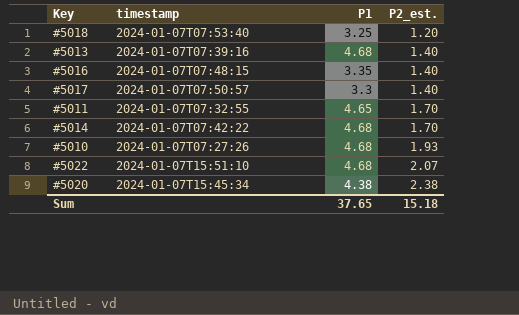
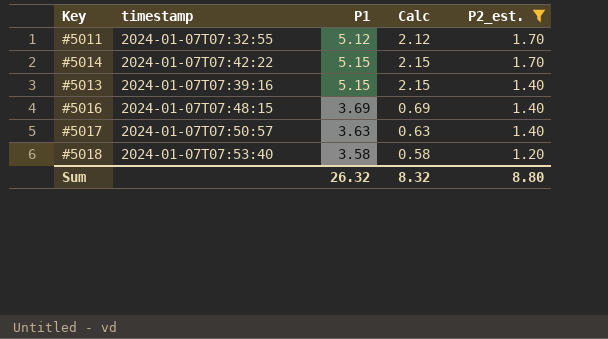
filter: none -> P2_est. <= 1.70
row order: P2_est. ascending -> P2_est. descending
column Calc | formula: none -> [P1] - 3
#5011 | P1: 4.65 -> 5.12
#5014 | P1: 4.68 -> 5.15
#5013 | P1: 4.68 -> 5.15
#5016 | P1: 3.35 -> 3.69
#5017 | P1: 3.3 -> 3.63
#5018 | P1: 3.25 -> 3.58
Sum | P1: 37.65 -> 26.32
Sum | P2_est.: 15.18 -> 8.80

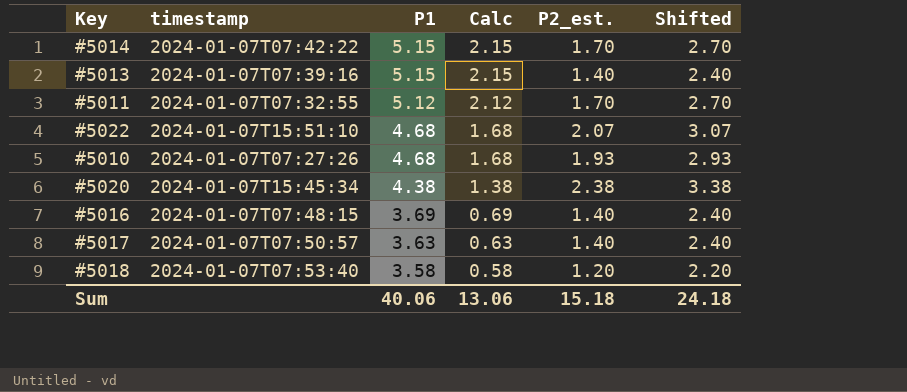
filter: P2_est. <= 1.70 -> none
row order: P2_est. descending -> P1 descending
column Shifted | formula: none -> [P2_est.] + 1
Sum | P1: 26.32 -> 40.06
Sum | Calc: 8.32 -> 13.06
Sum | P2_est.: 8.80 -> 15.18

